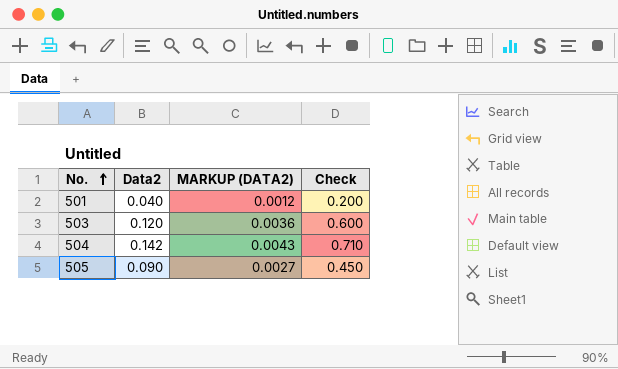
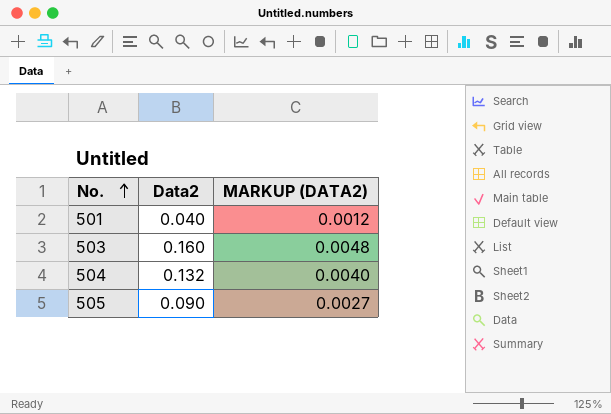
column Check | formula: [Data2] * 5 -> none
503 | Data2: 0.120 -> 0.160
503 | MARKUP (DATA2): 0.0036 -> 0.0048
504 | Data2: 0.142 -> 0.132
504 | MARKUP (DATA2): 0.0043 -> 0.0040

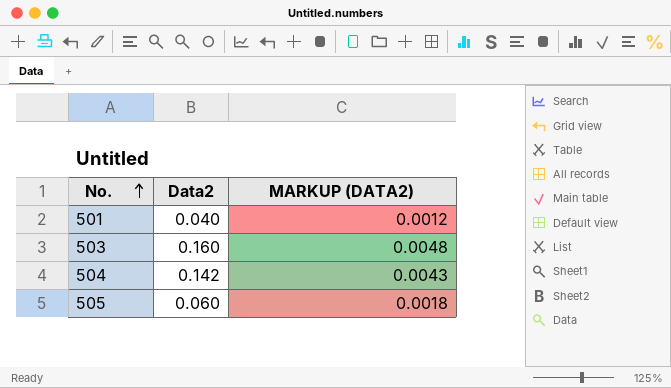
504 | Data2: 0.132 -> 0.142
504 | MARKUP (DATA2): 0.0040 -> 0.0043
505 | Data2: 0.090 -> 0.060
505 | MARKUP (DATA2): 0.0027 -> 0.0018

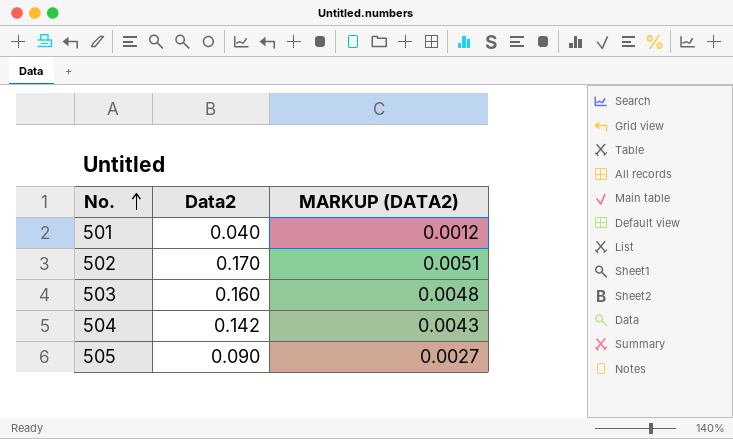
row 502: none -> 0.170 | 0.0051
505 | Data2: 0.060 -> 0.090
505 | MARKUP (DATA2): 0.0018 -> 0.0027

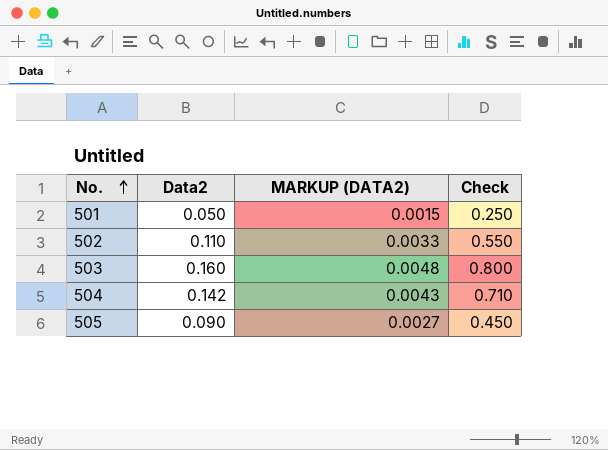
column Check | formula: none -> [Data2] * 5
501 | Data2: 0.040 -> 0.050
501 | MARKUP (DATA2): 0.0012 -> 0.0015
502 | Data2: 0.170 -> 0.110
502 | MARKUP (DATA2): 0.0051 -> 0.0033

